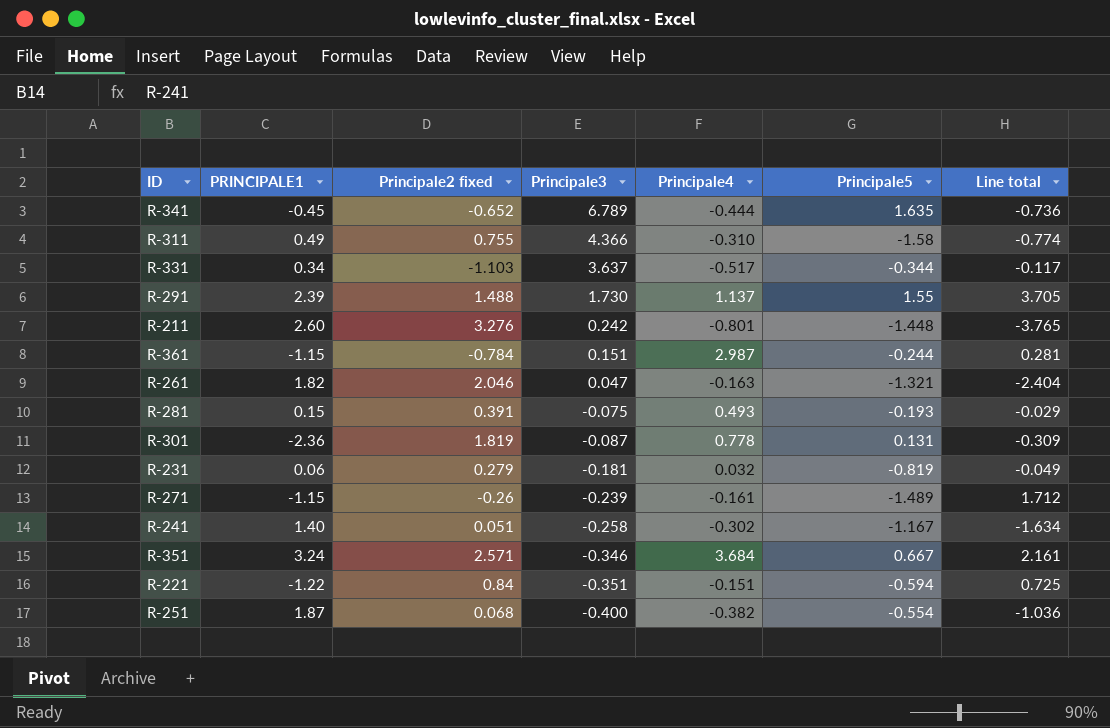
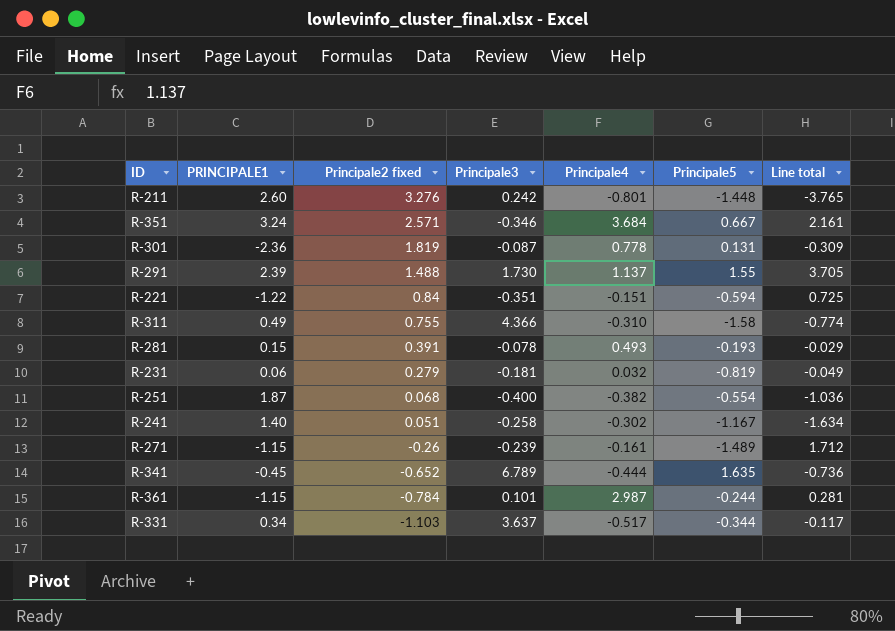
row order: Principale3 descending -> Principale2 fixed descending
row R-261: 1.82 | 2.046 | 0.047 | -0.163 | -1.321 | -2.404 -> none
R-281 | Principale3: -0.075 -> -0.078
R-361 | Principale3: 0.151 -> 0.101

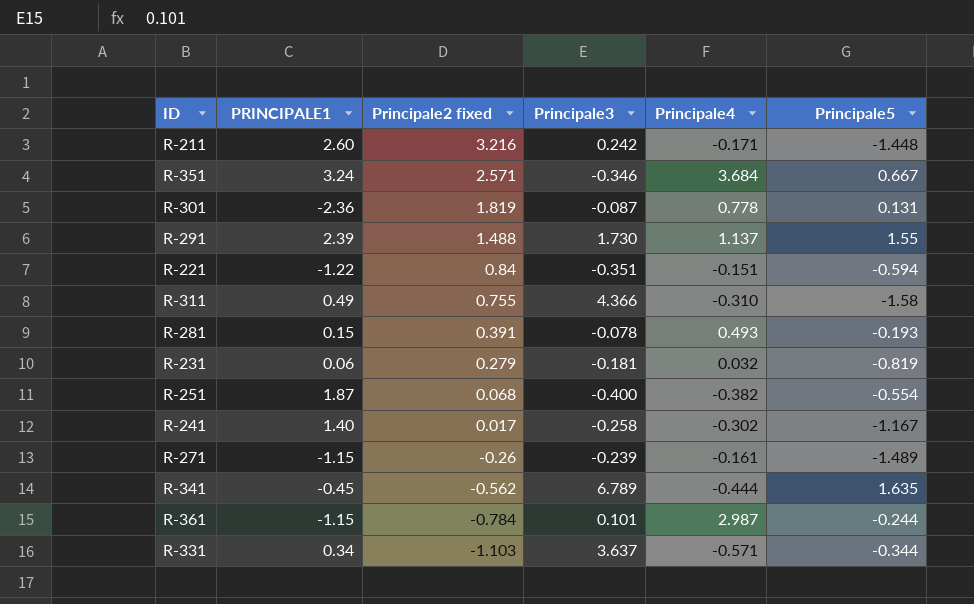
column Line total | formula: [PRINCIPALE1] * [Principale5] -> none
R-211 | Principale2 fixed: 3.276 -> 3.216
R-211 | Principale4: -0.801 -> -0.171
R-241 | Principale2 fixed: 0.051 -> 0.017
R-341 | Principale2 fixed: -0.652 -> -0.562
R-331 | Principale4: -0.517 -> -0.571

